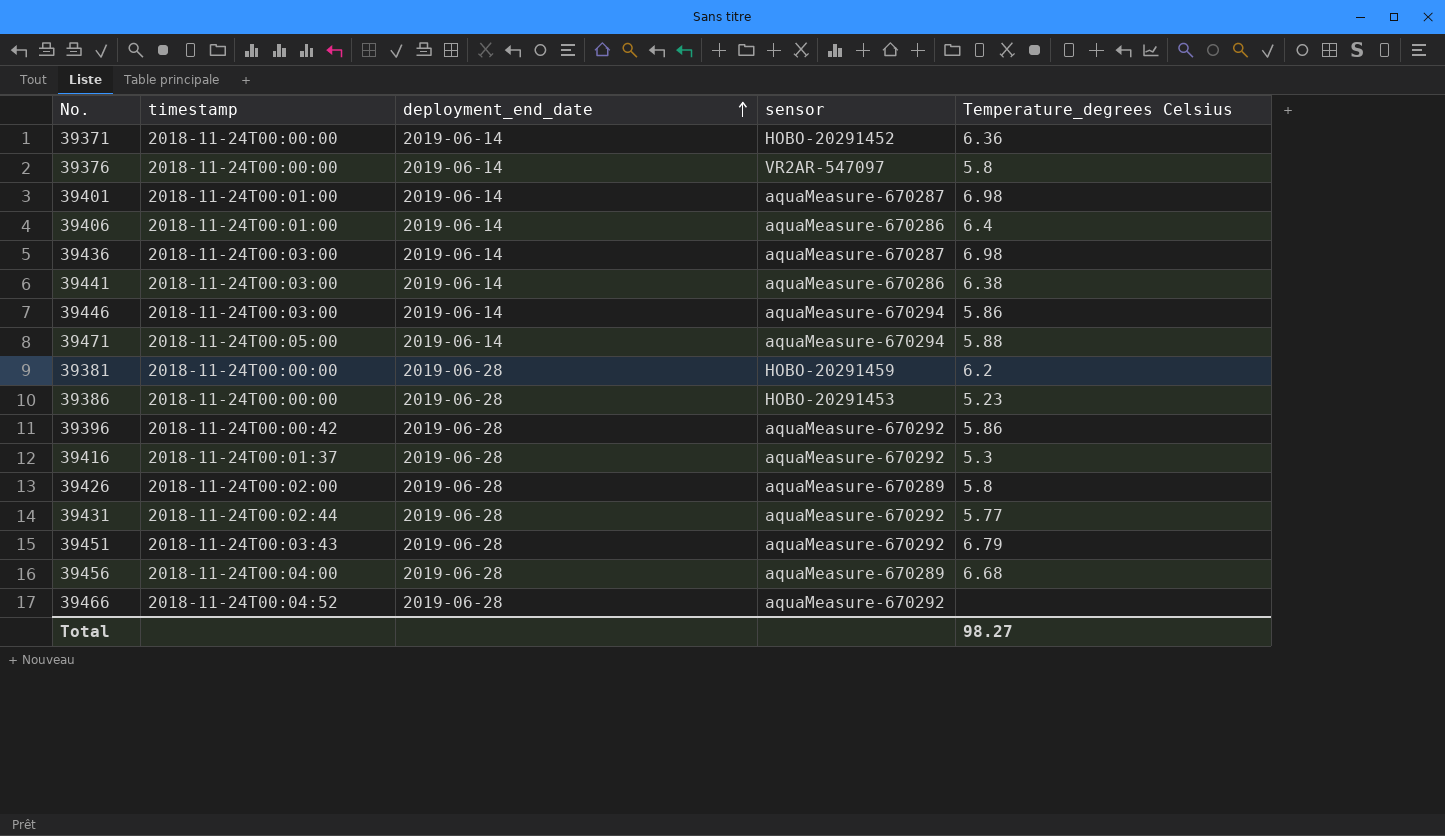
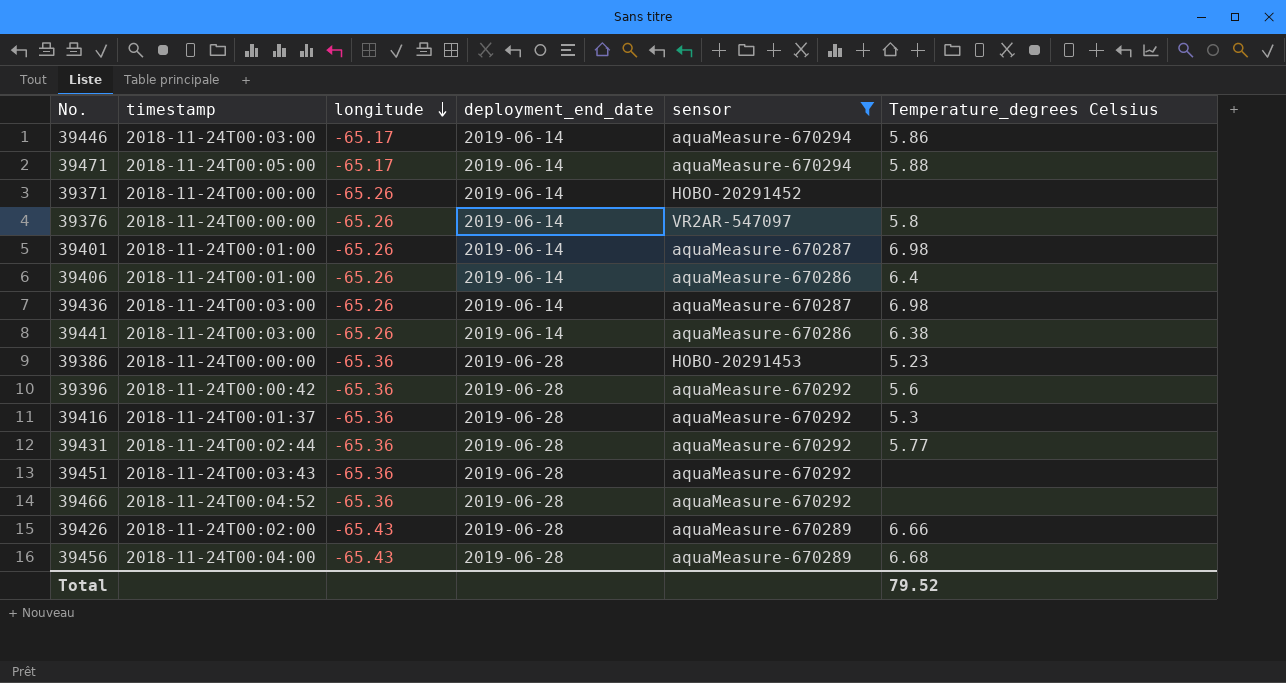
filter: none -> sensor != HOBO-20291459
row order: deployment_end_date ascending -> longitude descending
column longitude | position: none -> 3
39371 | Temperature_degrees Celsius: 6.36 -> none
39396 | Temperature_degrees Celsius: 5.86 -> 5.6
39451 | Temperature_degrees Celsius: 6.79 -> none
39426 | Temperature_degrees Celsius: 5.8 -> 6.66
Total | Temperature_degrees Celsius: 98.27 -> 79.52

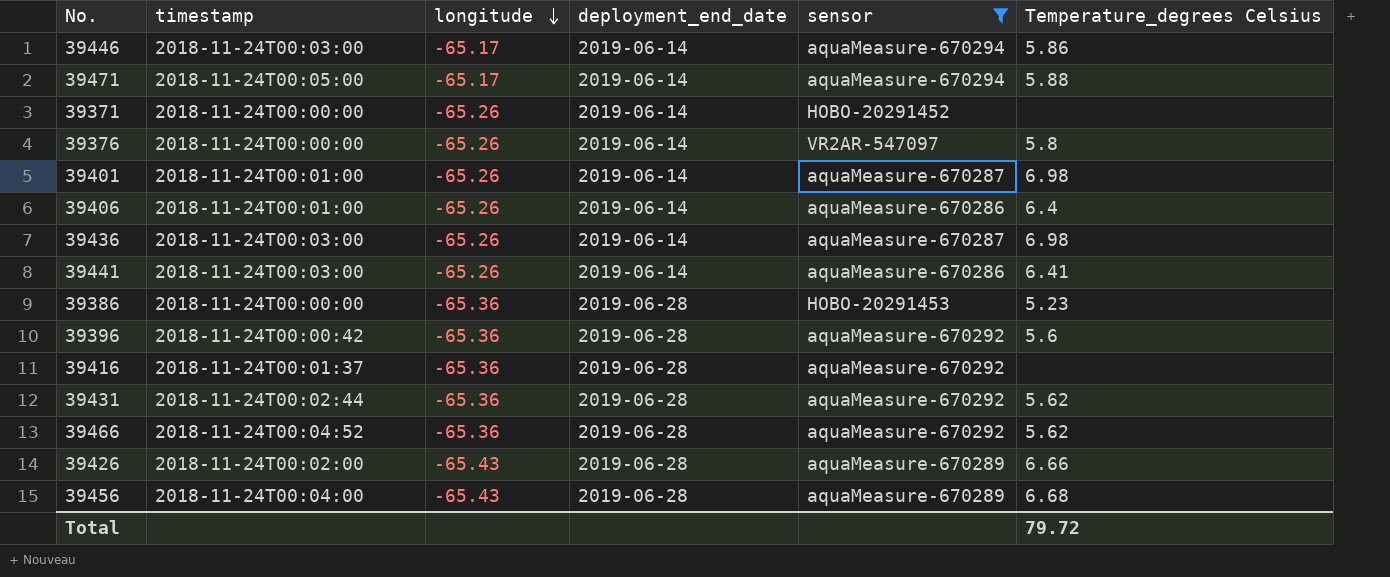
row 39451: 2018-11-24T00:03:43 | -65.36 | 2019-06-28 | aquaMeasure-670292 | none -> none
39441 | Temperature_degrees Celsius: 6.38 -> 6.41
39416 | Temperature_degrees Celsius: 5.3 -> none
39431 | Temperature_degrees Celsius: 5.77 -> 5.62
39466 | Temperature_degrees Celsius: none -> 5.62
Total | Temperature_degrees Celsius: 79.52 -> 79.72

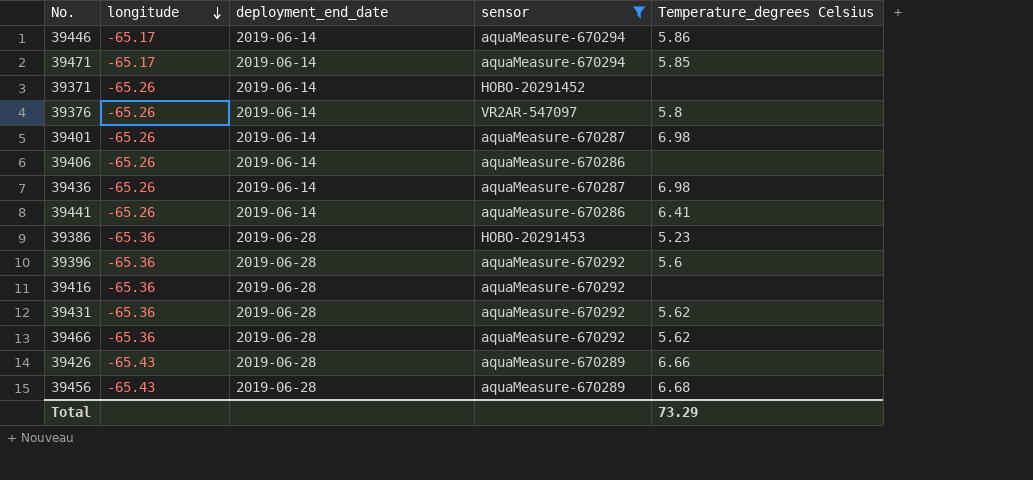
column timestamp | position: 2 -> none
39471 | Temperature_degrees Celsius: 5.88 -> 5.85
39406 | Temperature_degrees Celsius: 6.4 -> none
Total | Temperature_degrees Celsius: 79.72 -> 73.29

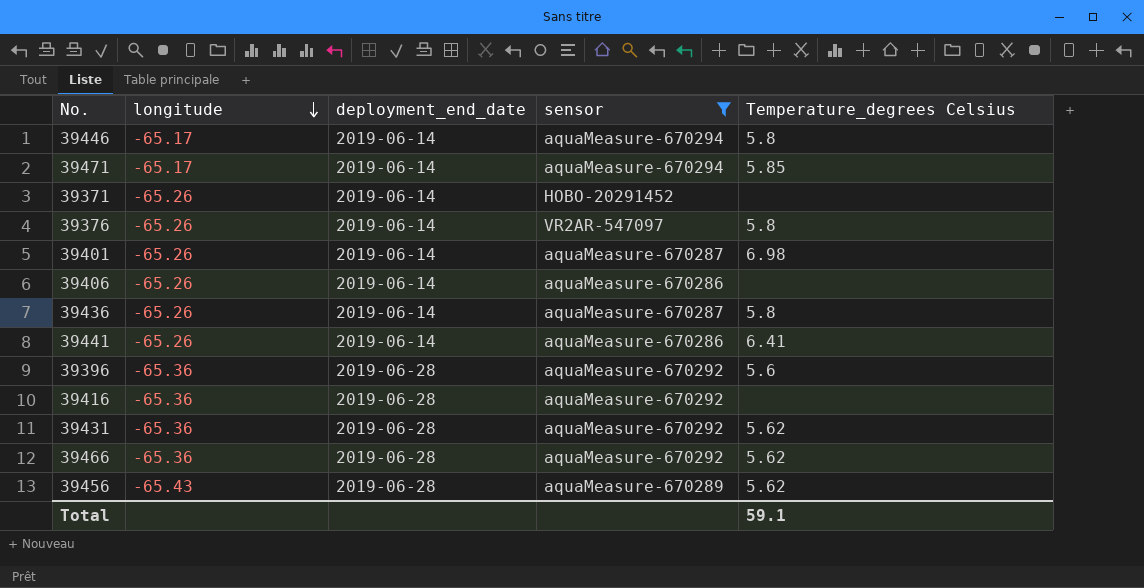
row 39386: -65.36 | 2019-06-28 | HOBO-20291453 | 5.23 -> none
row 39426: -65.43 | 2019-06-28 | aquaMeasure-670289 | 6.66 -> none
39446 | Temperature_degrees Celsius: 5.86 -> 5.8
39436 | Temperature_degrees Celsius: 6.98 -> 5.8
39456 | Temperature_degrees Celsius: 6.68 -> 5.62
Total | Temperature_degrees Celsius: 73.29 -> 59.1

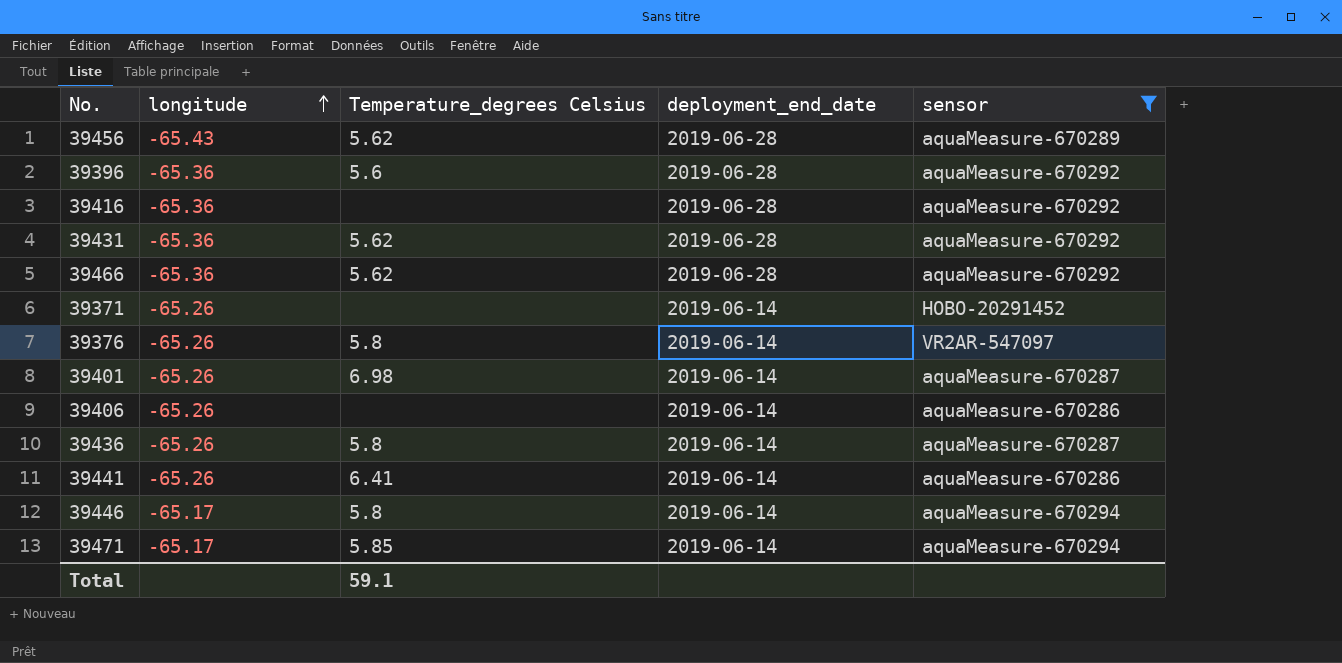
row order: longitude descending -> longitude ascending
column Temperature_degrees Celsius | position: 5 -> 3

